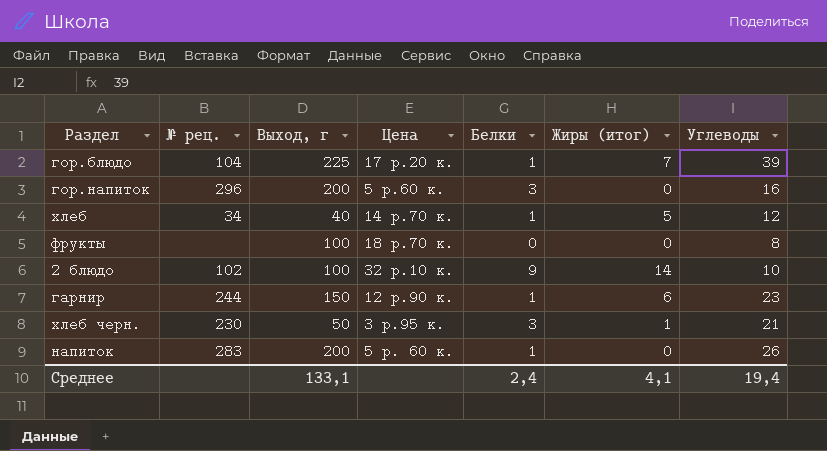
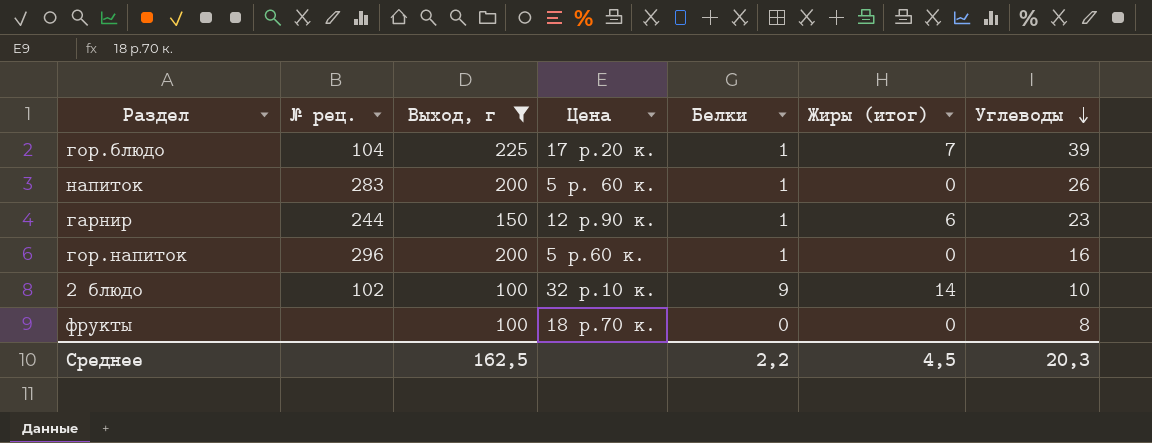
filter: none -> Выход, г >= 100
row order: none -> Углеводы descending
гор.напиток | Белки: 3 -> 1
Среднее | Выход, г: 133,1 -> 162,5
Среднее | Белки: 2,4 -> 2,2
Среднее | Жиры (итог): 4,1 -> 4,5
Среднее | Углеводы: 19,4 -> 20,3

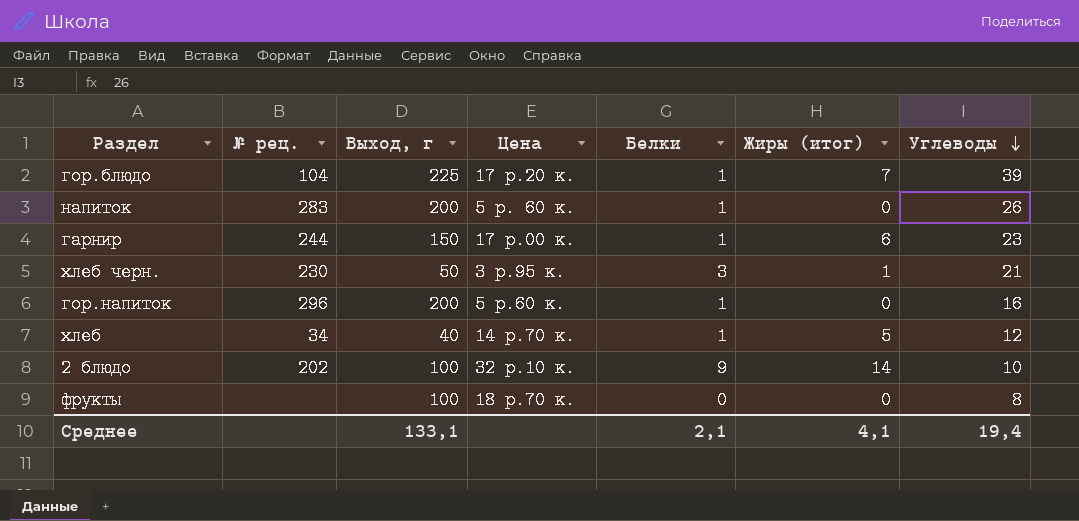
filter: Выход, г >= 100 -> none
гарнир | Цена: 12 р.90 к. -> 17 р.00 к.
2 блюдо | № рец.: 102 -> 202
Среднее | Выход, г: 162,5 -> 133,1
Среднее | Белки: 2,2 -> 2,1
Среднее | Жиры (итог): 4,5 -> 4,1
Среднее | Углеводы: 20,3 -> 19,4

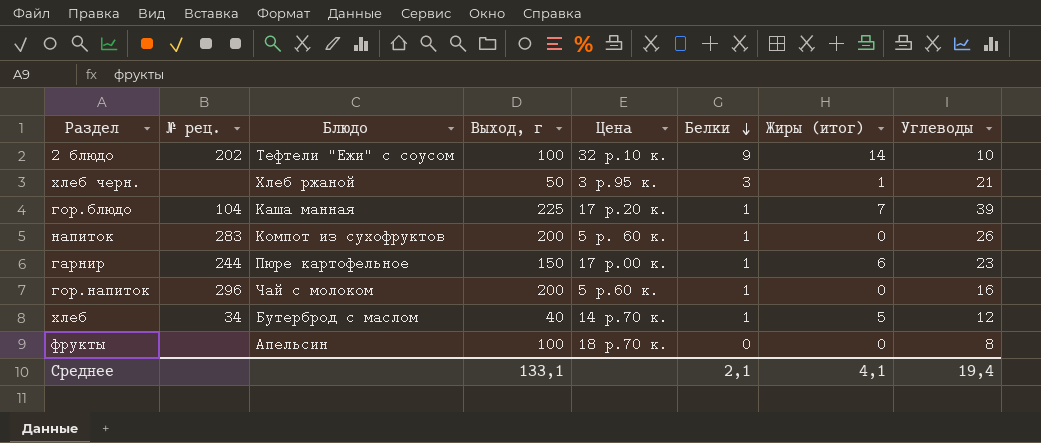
row order: Углеводы descending -> Белки descending
column Блюдо | position: none -> 3
хлеб черн. | № рец.: 230 -> none

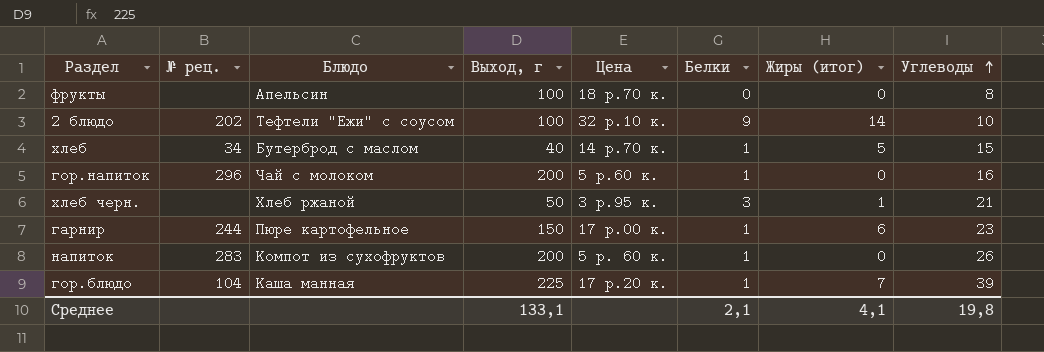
row order: Белки descending -> Углеводы ascending
хлеб | Углеводы: 12 -> 15
Среднее | Углеводы: 19,4 -> 19,8

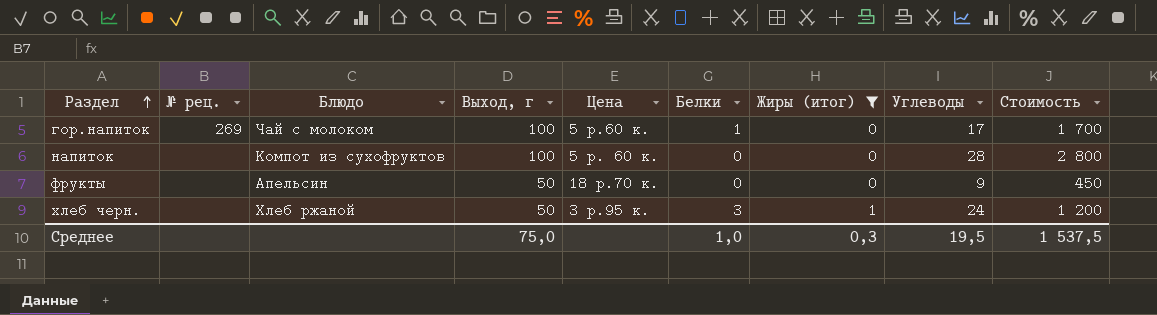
filter: none -> Жиры (итог) <= 1
row order: Углеводы ascending -> Раздел ascending
column Стоимость | formula: none -> [Выход, г] * [Углеводы]
гор.напиток | № рец.: 296 -> 269
гор.напиток | Выход, г: 200 -> 100
гор.напиток | Углеводы: 16 -> 17
напиток | № рец.: 283 -> none
напиток | Выход, г: 200 -> 100
напиток | Белки: 1 -> 0
напиток | Углеводы: 26 -> 28
фрукты | Выход, г: 100 -> 50
фрукты | Углеводы: 8 -> 9
хлеб черн. | Углеводы: 21 -> 24
Среднее | Выход, г: 133,1 -> 75,0
Среднее | Белки: 2,1 -> 1,0
Среднее | Жиры (итог): 4,1 -> 0,3
Среднее | Углеводы: 19,8 -> 19,5

